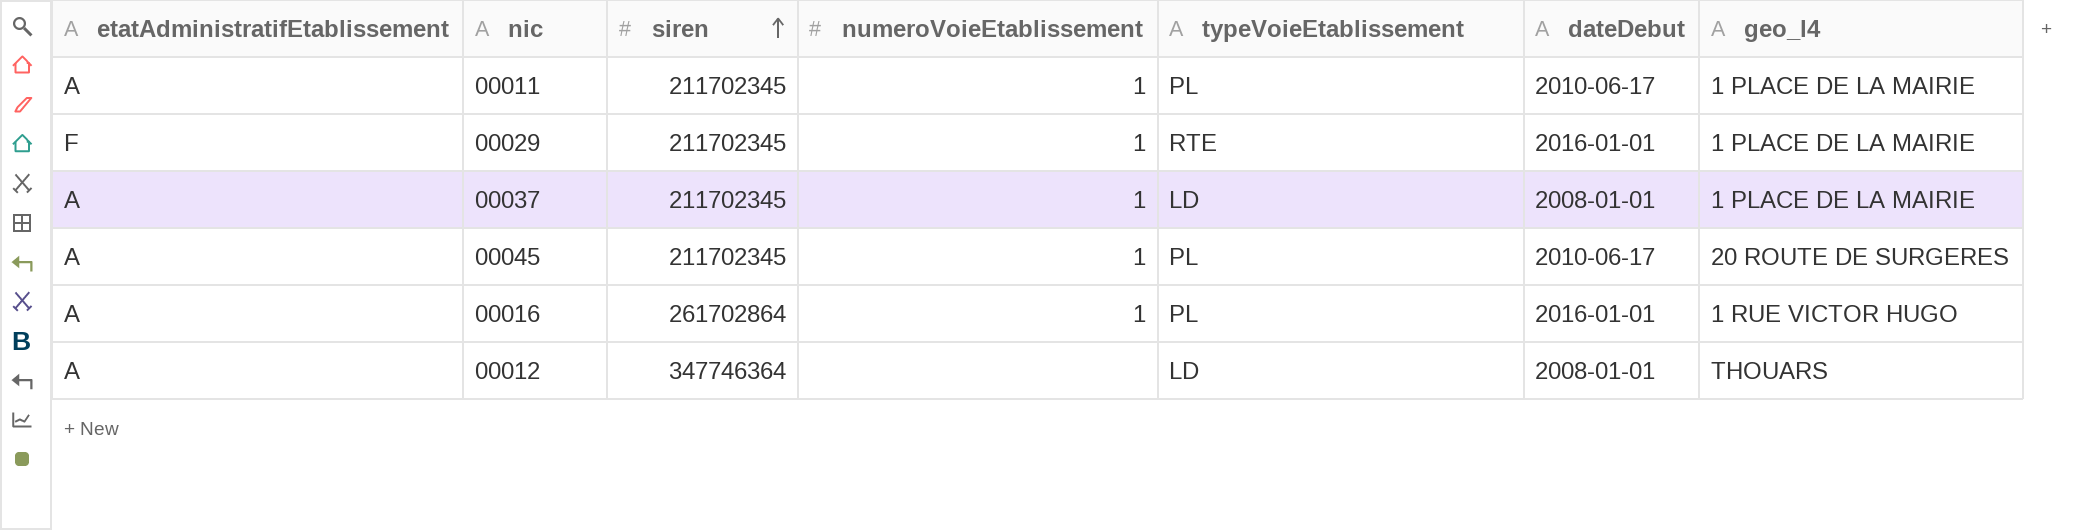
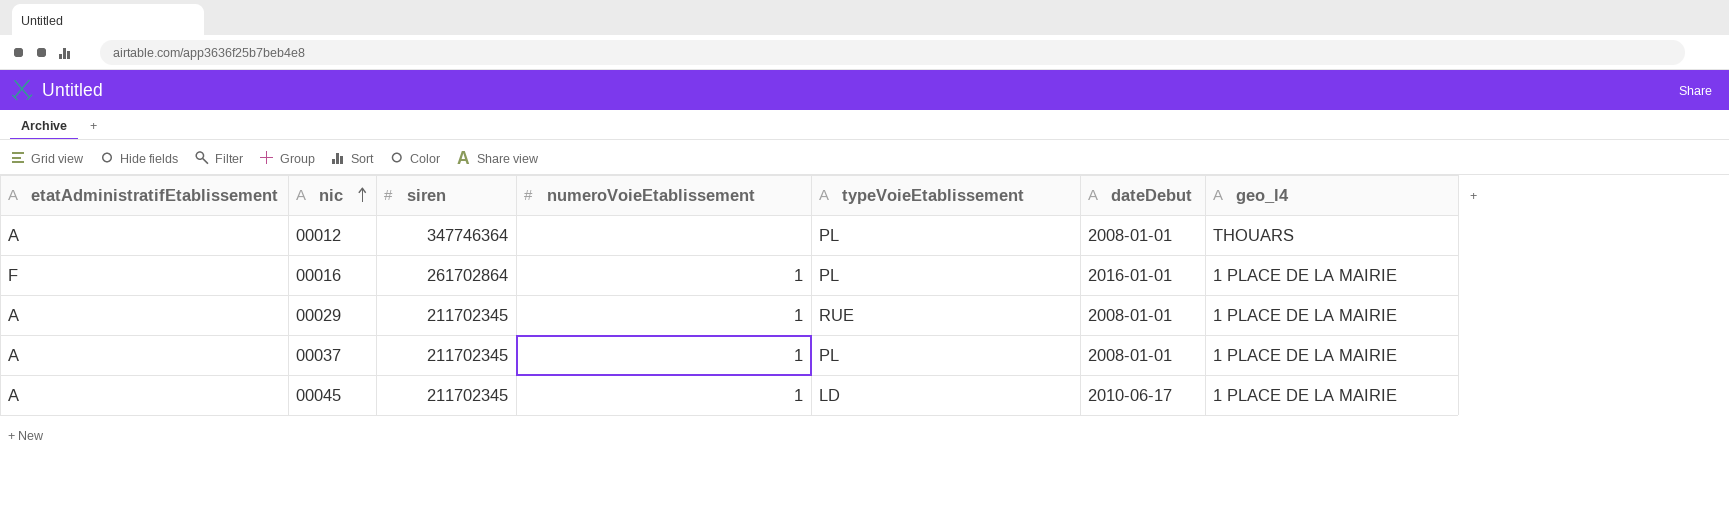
row order: siren ascending -> nic ascending
row 00011: A | 211702345 | 1 | PL | 2010-06-17 | 1 PLACE DE LA MAIRIE -> none
00012 | typeVoieEtablissement: LD -> PL
00016 | etatAdministratifEtablissement: A -> F
00016 | geo_l4: 1 RUE VICTOR HUGO -> 1 PLACE DE LA MAIRIE
00029 | etatAdministratifEtablissement: F -> A
00029 | typeVoieEtablissement: RTE -> RUE
00029 | dateDebut: 2016-01-01 -> 2008-01-01
00037 | typeVoieEtablissement: LD -> PL
00045 | typeVoieEtablissement: PL -> LD
00045 | geo_l4: 20 ROUTE DE SURGERES -> 1 PLACE DE LA MAIRIE

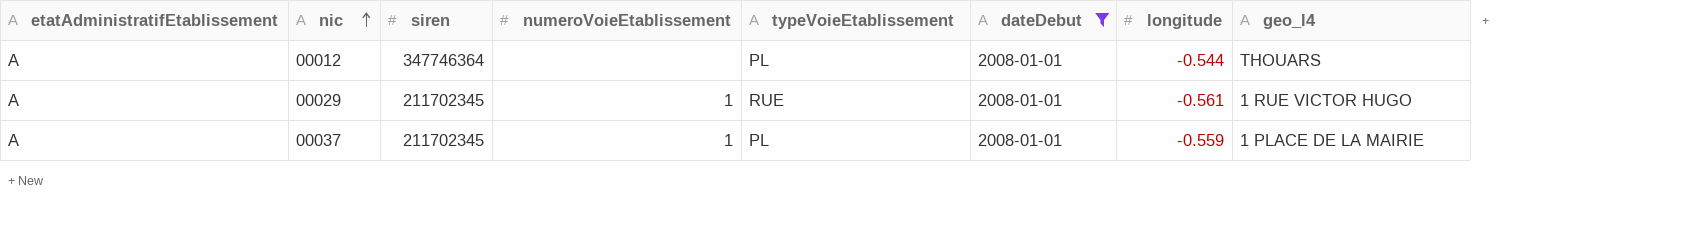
filter: none -> dateDebut = 2008-01-01
column longitude | position: none -> 7
00029 | geo_l4: 1 PLACE DE LA MAIRIE -> 1 RUE VICTOR HUGO

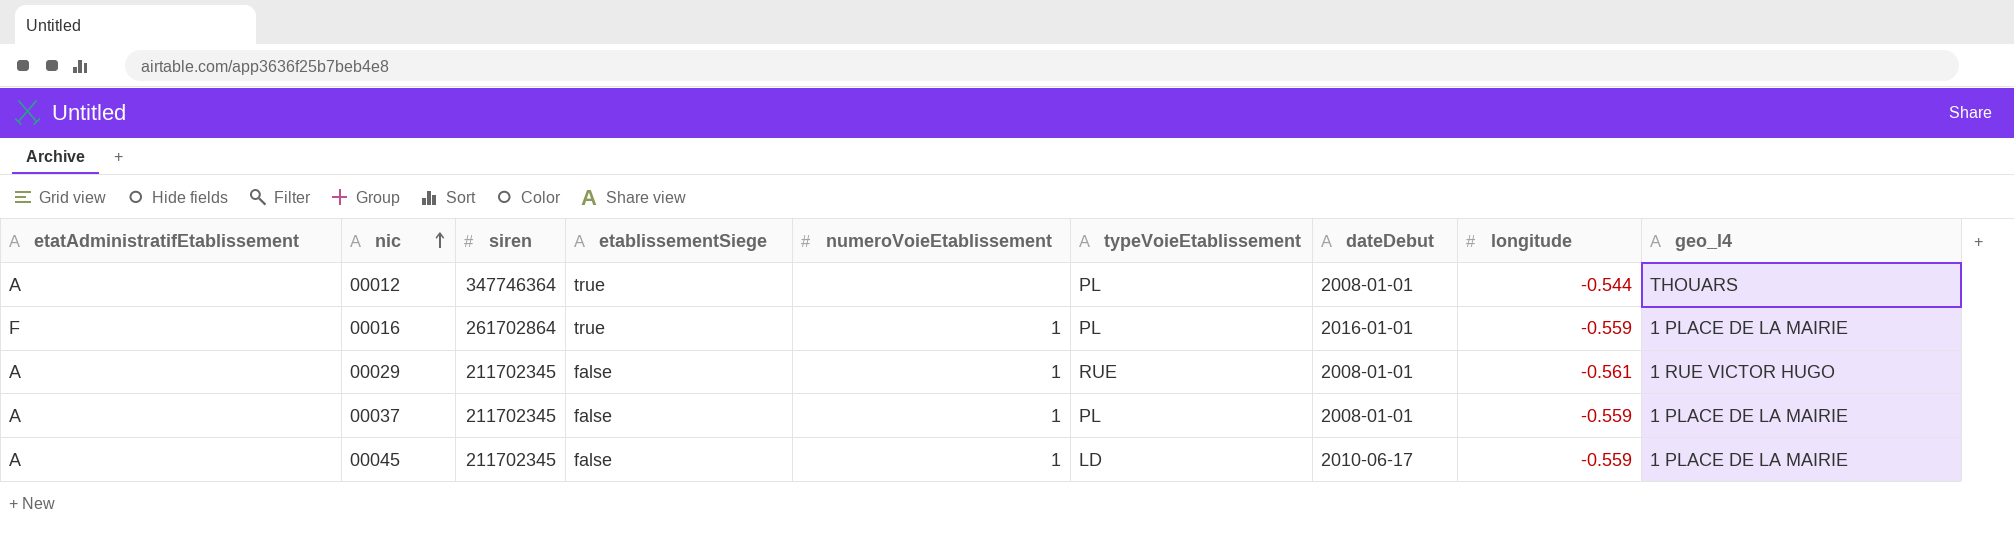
filter: dateDebut = 2008-01-01 -> none
column etablissementSiege | position: none -> 4

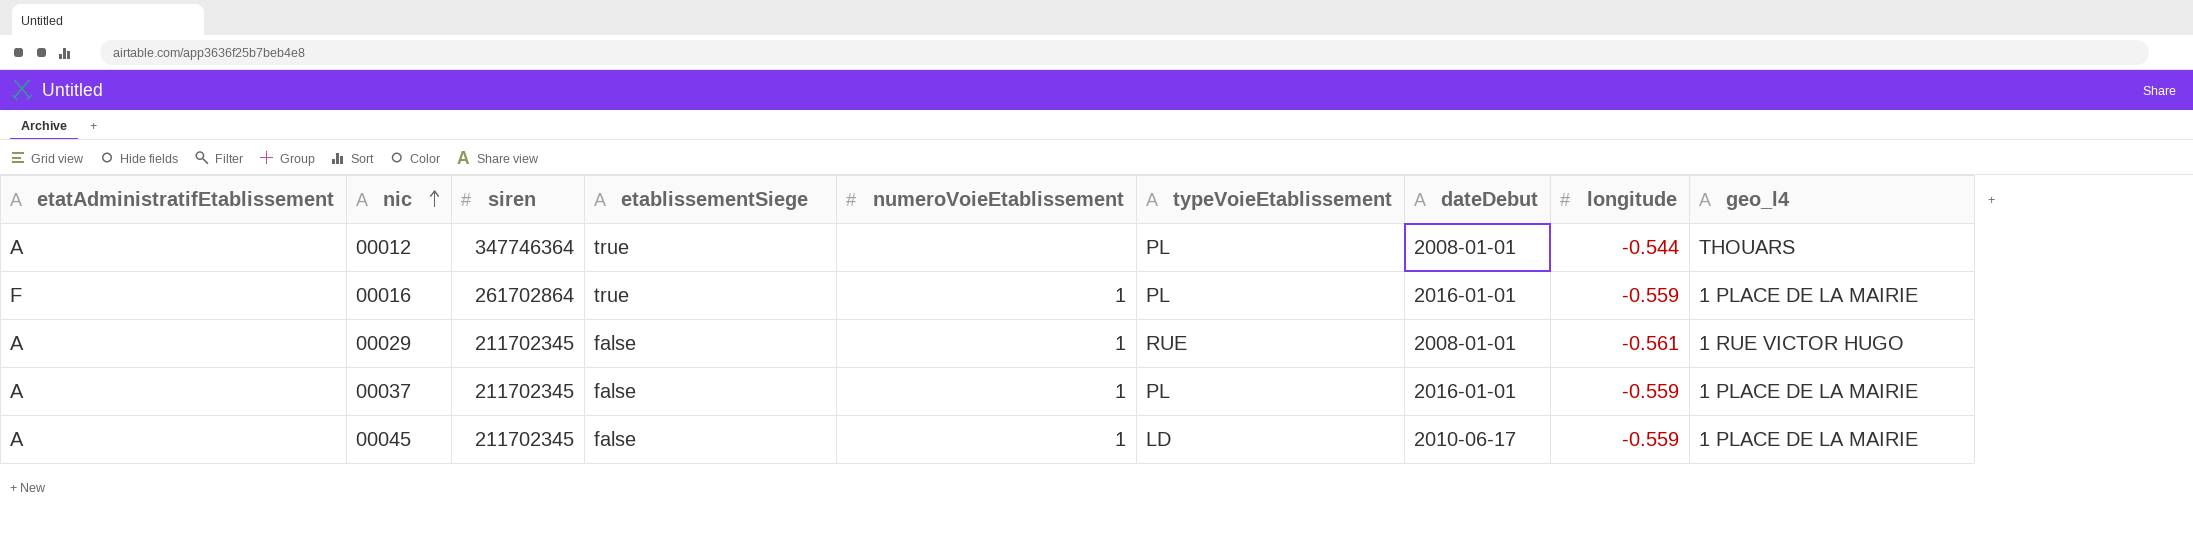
00037 | dateDebut: 2008-01-01 -> 2016-01-01

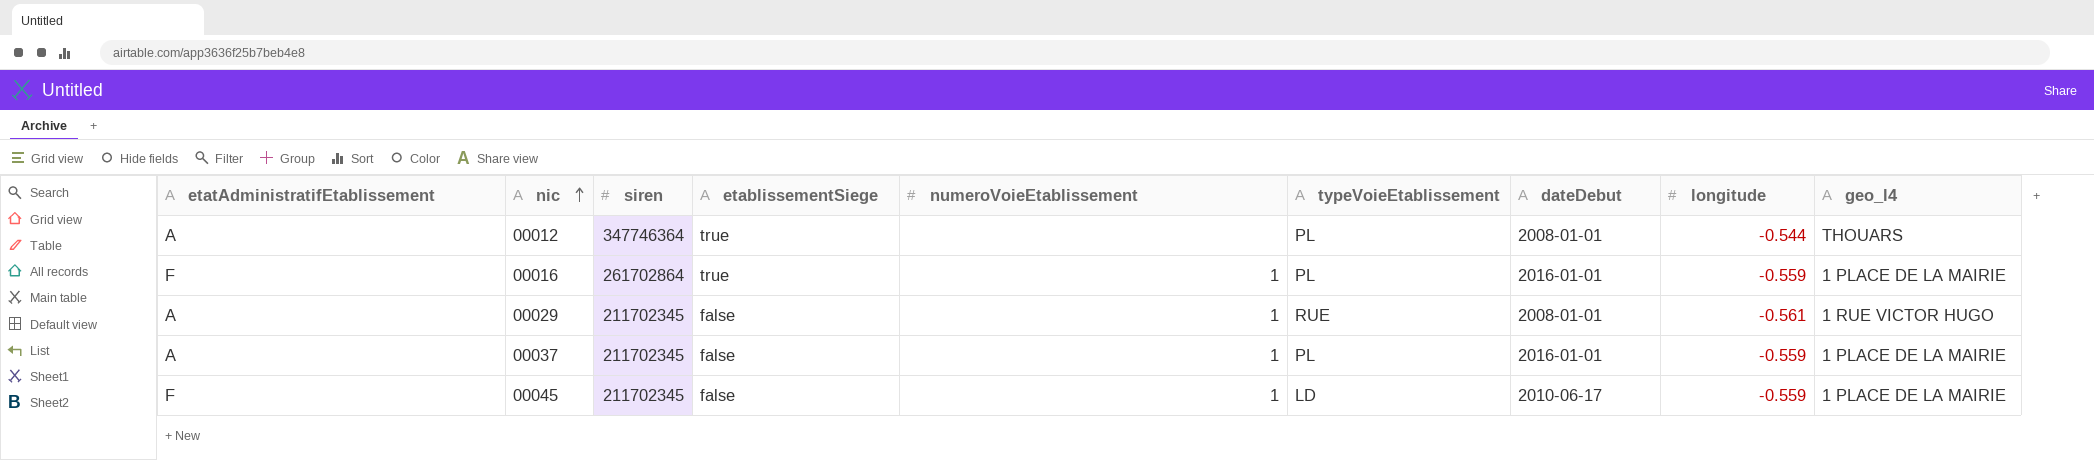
00045 | etatAdministratifEtablissement: A -> F

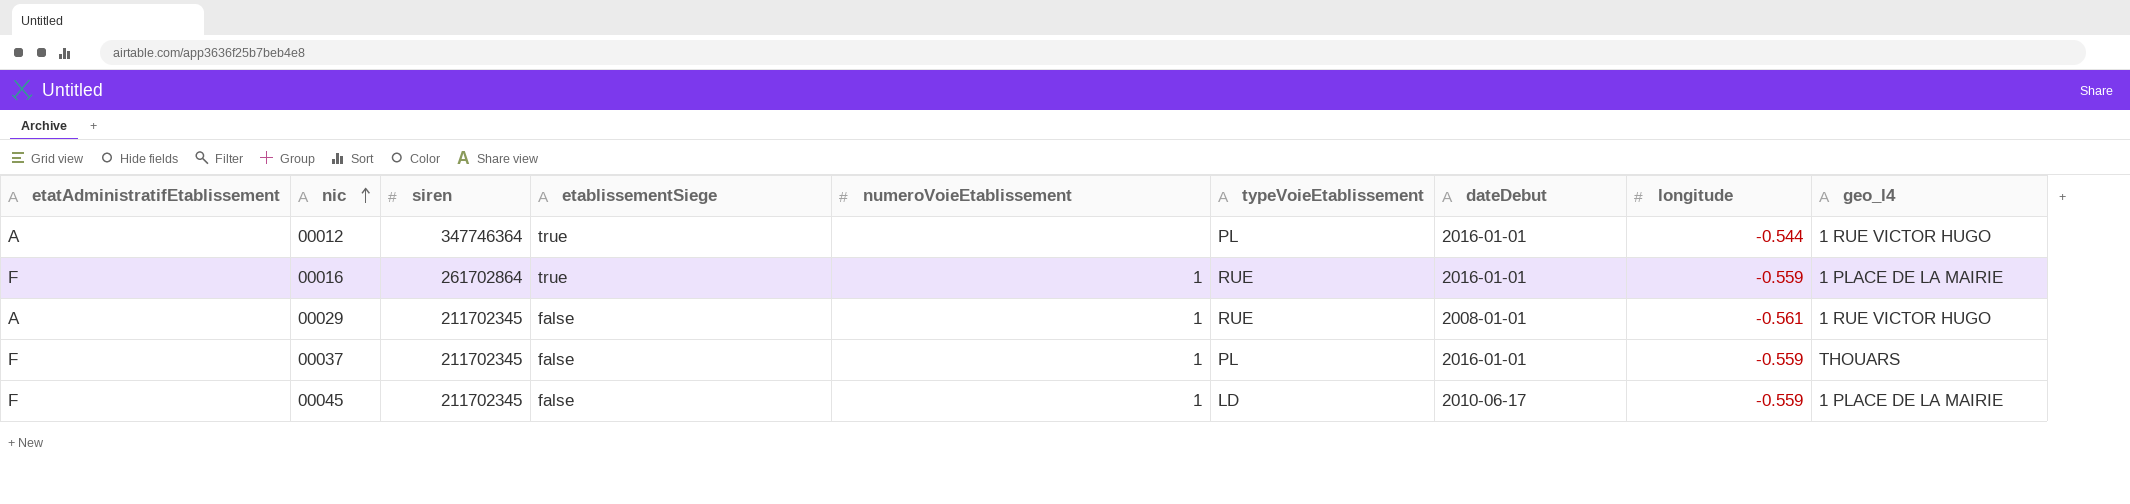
00012 | dateDebut: 2008-01-01 -> 2016-01-01
00012 | geo_l4: THOUARS -> 1 RUE VICTOR HUGO
00016 | typeVoieEtablissement: PL -> RUE
00037 | etatAdministratifEtablissement: A -> F
00037 | geo_l4: 1 PLACE DE LA MAIRIE -> THOUARS

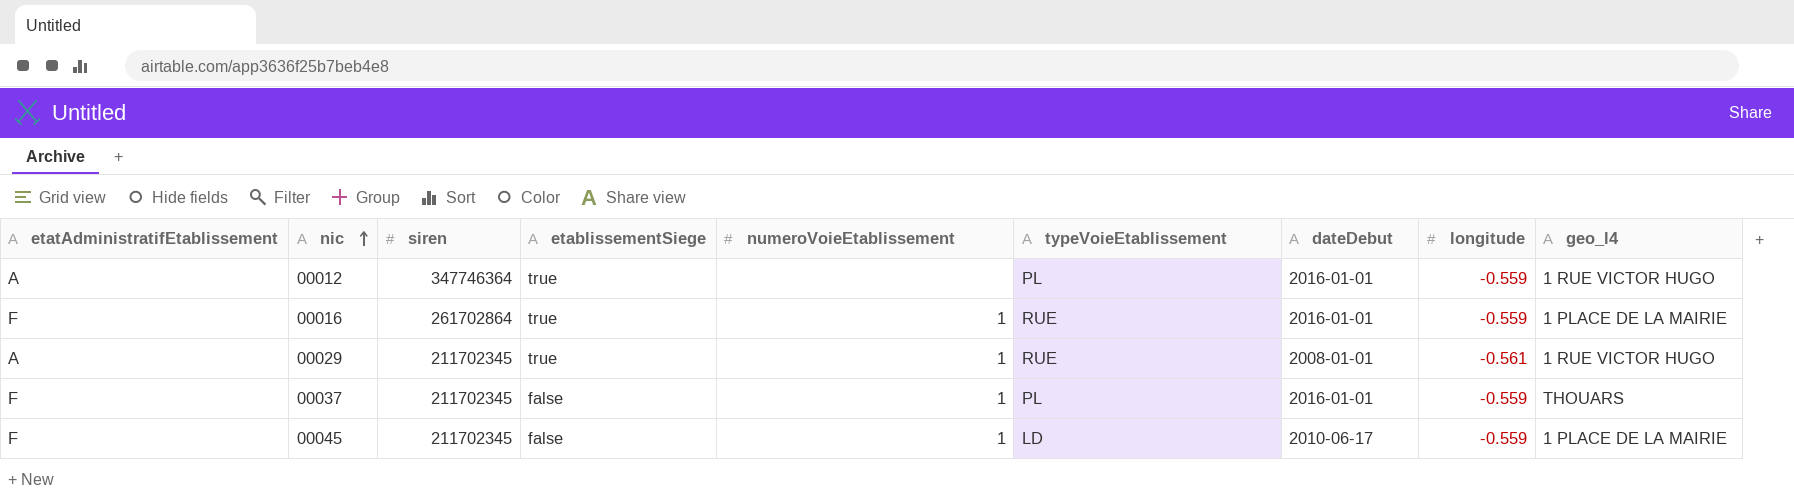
00012 | longitude: -0.544 -> -0.559
00029 | etablissementSiege: false -> true

